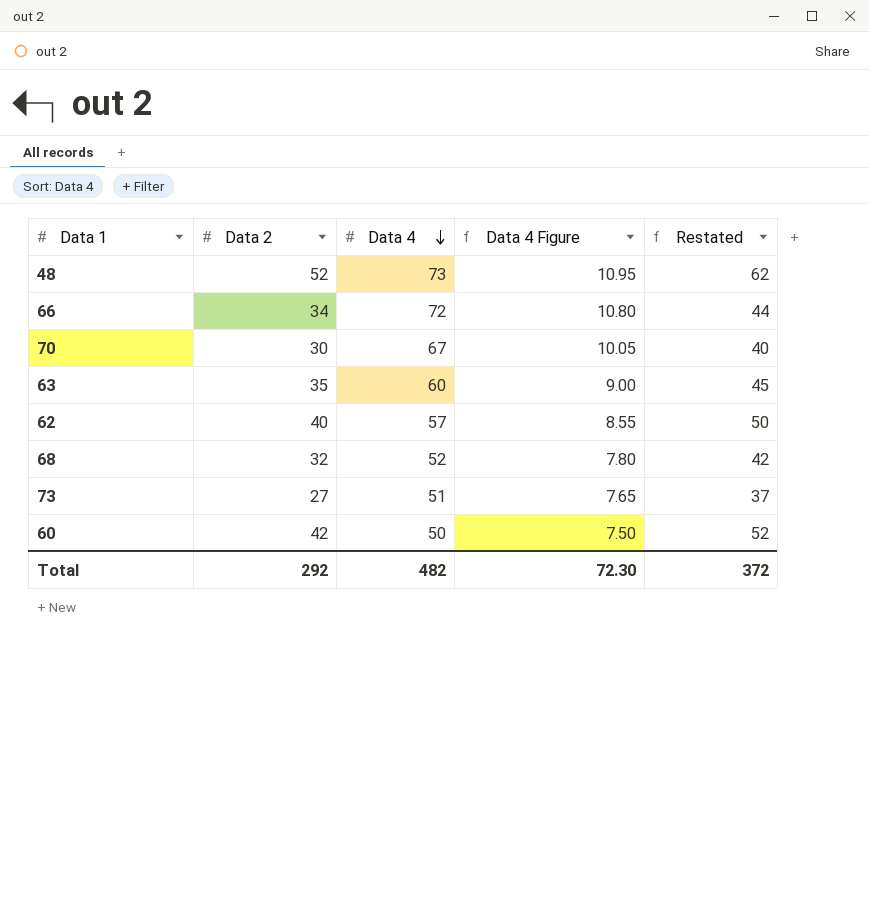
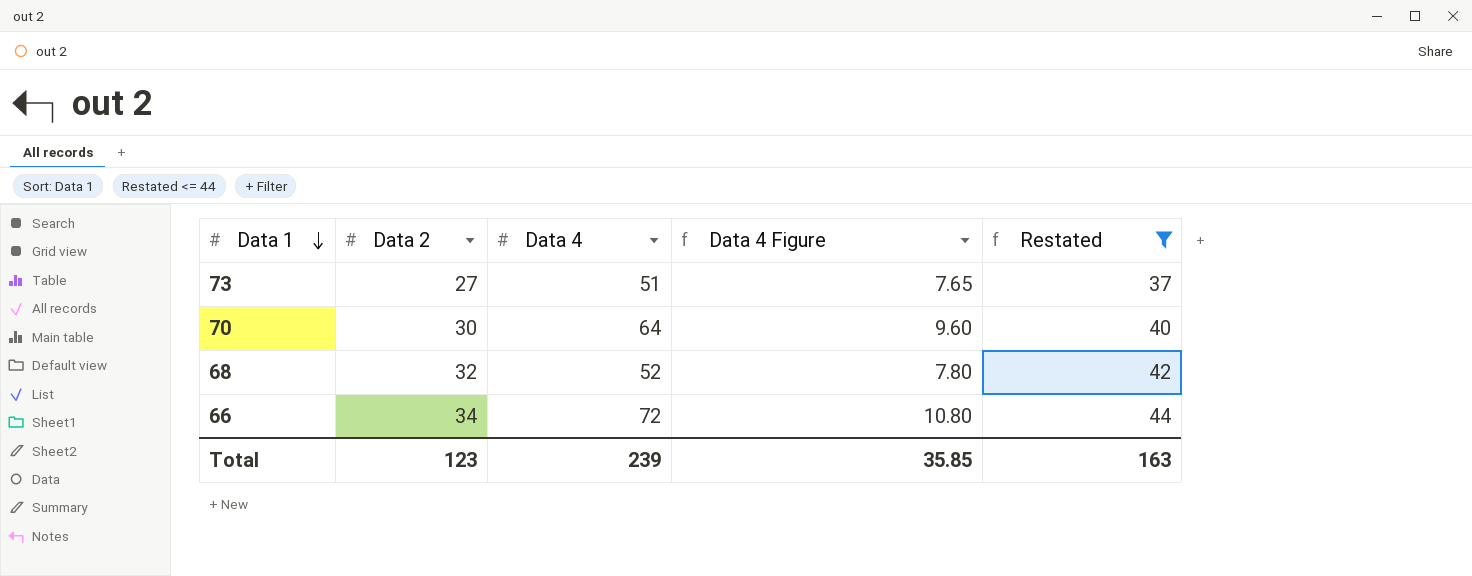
filter: none -> Restated <= 44
row order: Data 4 descending -> Data 1 descending
70 | Data 4: 67 -> 64
70 | Data 4 Figure: 10.05 -> 9.60
Total | Data 2: 292 -> 123
Total | Data 4: 482 -> 239
Total | Data 4 Figure: 72.30 -> 35.85
Total | Restated: 372 -> 163

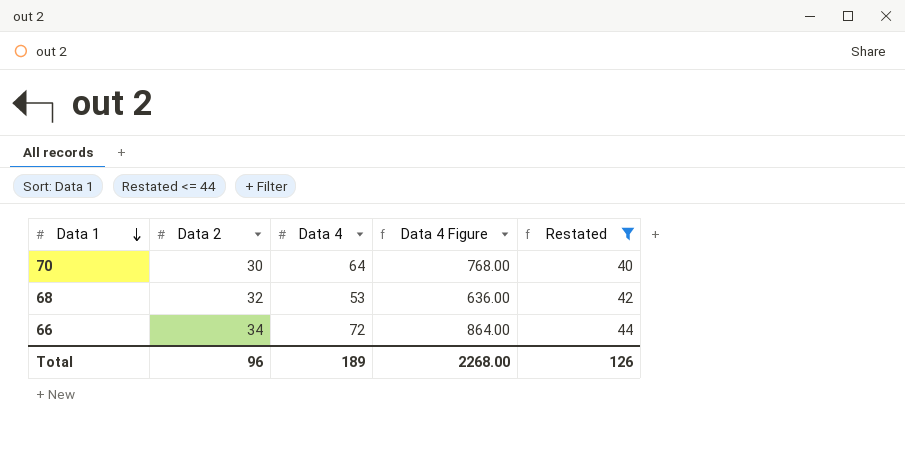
column Data 4 Figure | formula: [Data 4] * 0.15 -> [Data 4] * 12
row 73: 27 | 51 | 7.65 | 37 -> none
68 | Data 4: 52 -> 53
Total | Data 2: 123 -> 96
Total | Data 4: 239 -> 189
Total | Data 4 Figure: 35.85 -> 2268.00
Total | Restated: 163 -> 126

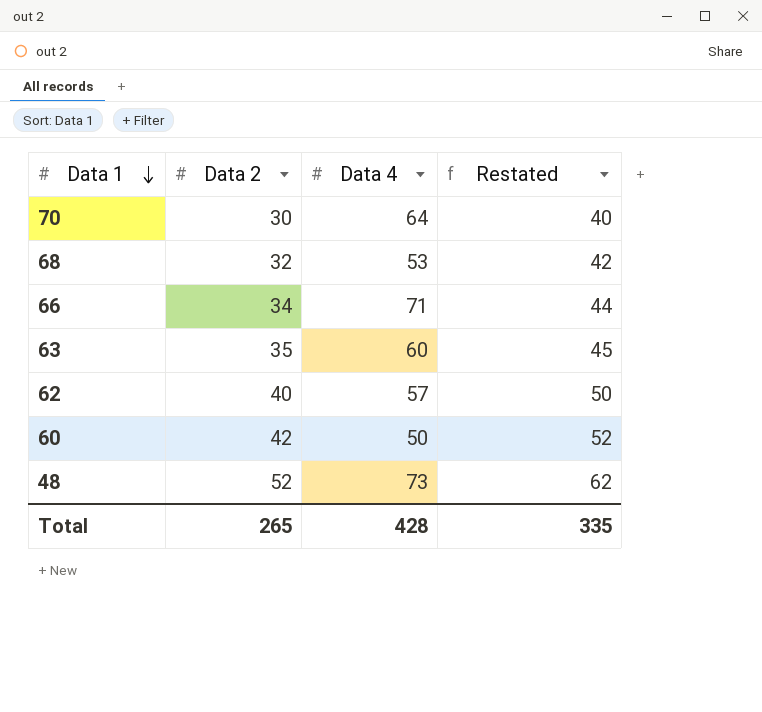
filter: Restated <= 44 -> none
column Data 4 Figure | formula: [Data 4] * 12 -> none
66 | Data 4: 72 -> 71
Total | Data 2: 96 -> 265
Total | Data 4: 189 -> 428
Total | Restated: 126 -> 335

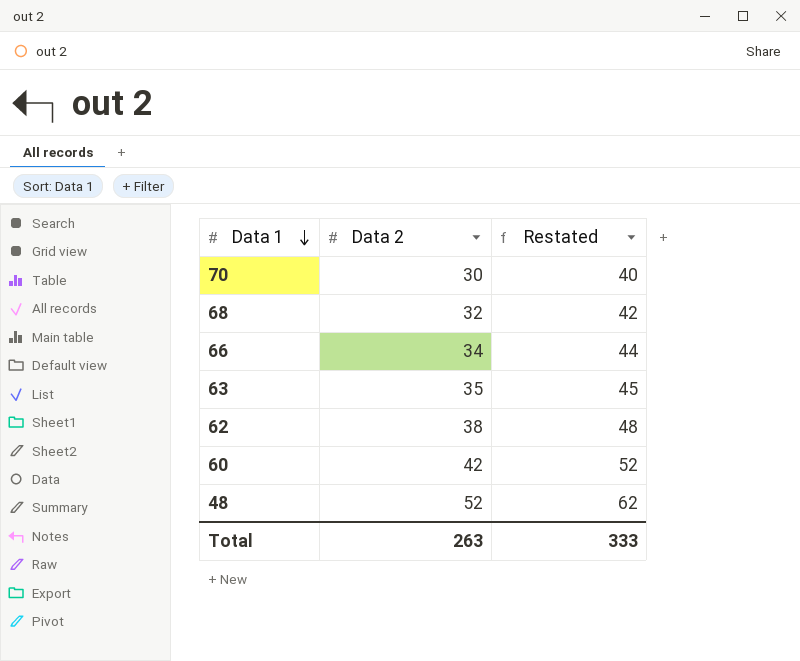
column Data 4 | position: 3 -> none
62 | Data 2: 40 -> 38
62 | Restated: 50 -> 48
Total | Data 2: 265 -> 263
Total | Restated: 335 -> 333

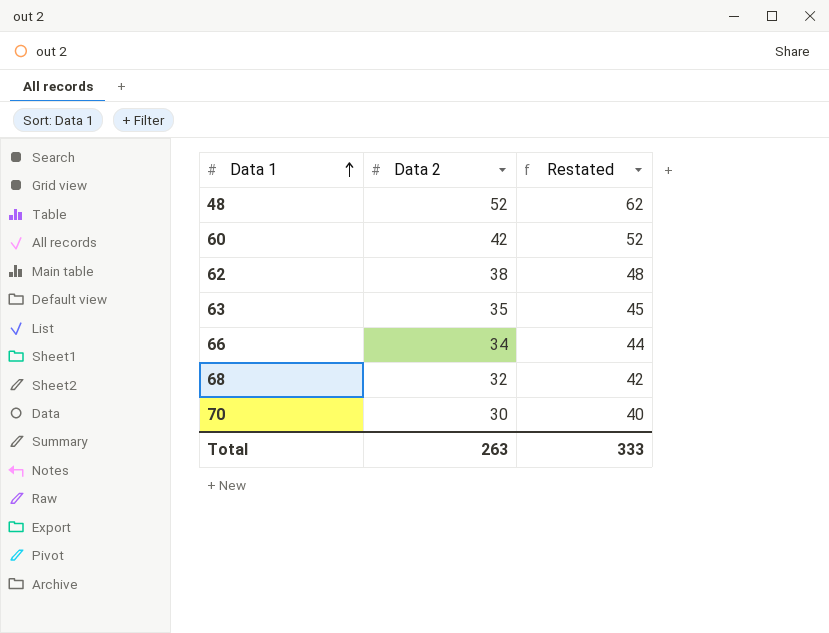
row order: Data 1 descending -> Data 1 ascending

